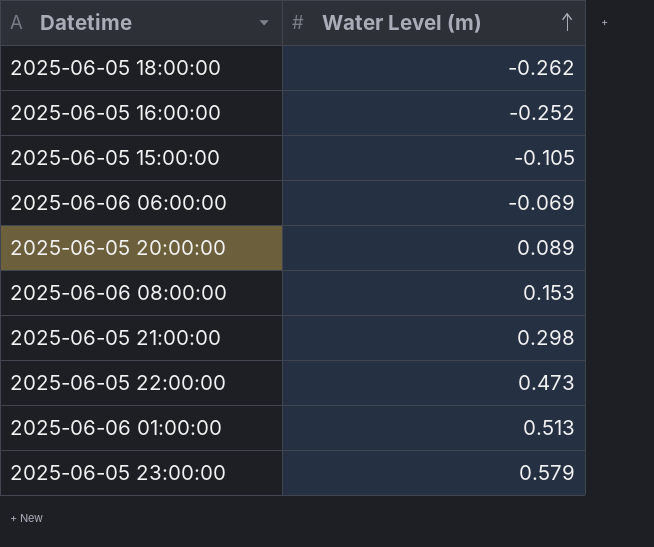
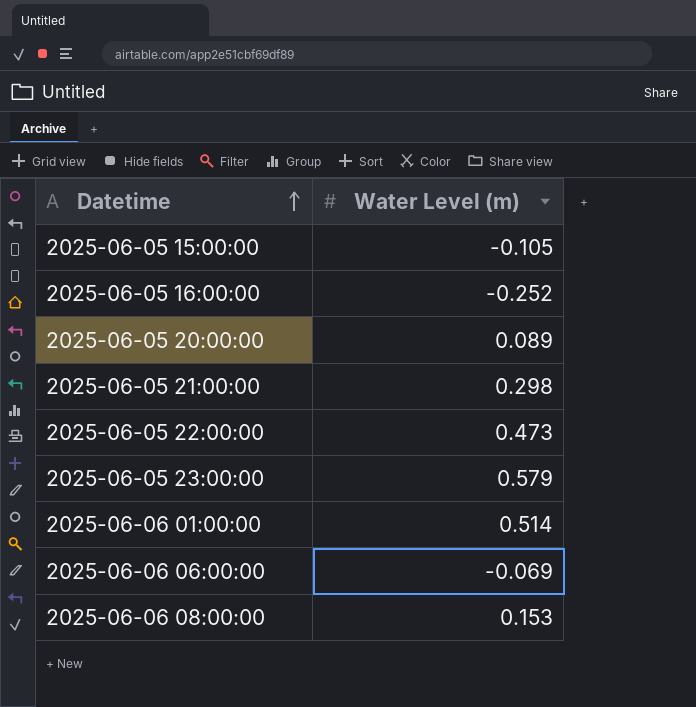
row order: Water Level (m) ascending -> Datetime ascending
row 2025-06-05 18:00:00: -0.262 -> none
2025-06-06 01:00:00 | Water Level (m): 0.513 -> 0.514

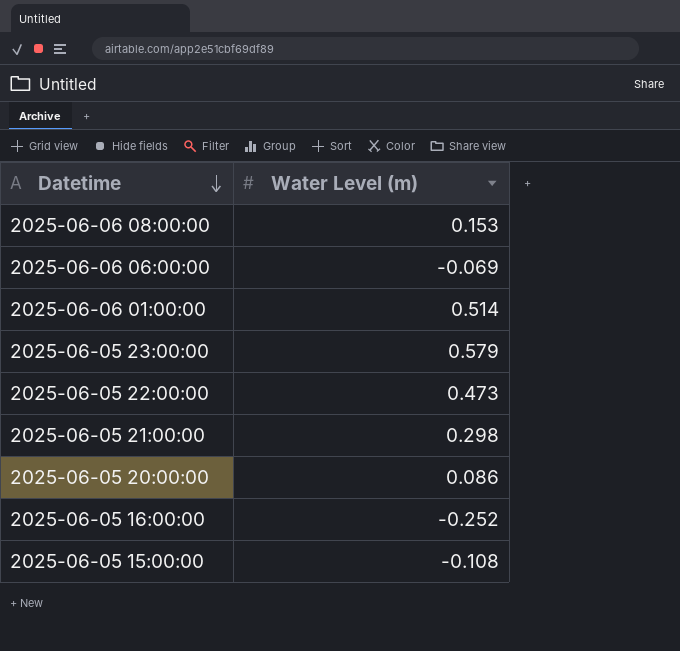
row order: Datetime ascending -> Datetime descending
2025-06-05 20:00:00 | Water Level (m): 0.089 -> 0.086
2025-06-05 15:00:00 | Water Level (m): -0.105 -> -0.108

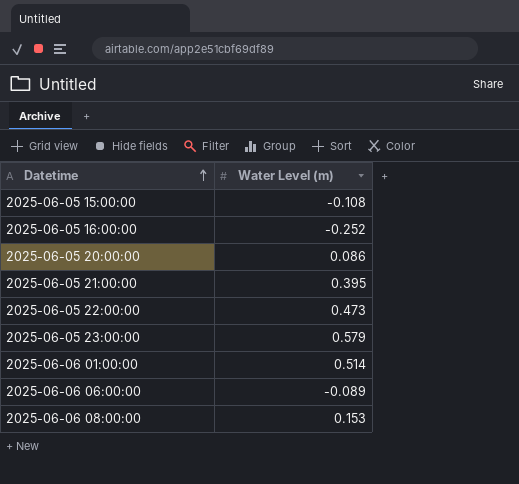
row order: Datetime descending -> Datetime ascending
2025-06-05 21:00:00 | Water Level (m): 0.298 -> 0.395
2025-06-06 06:00:00 | Water Level (m): -0.069 -> -0.089

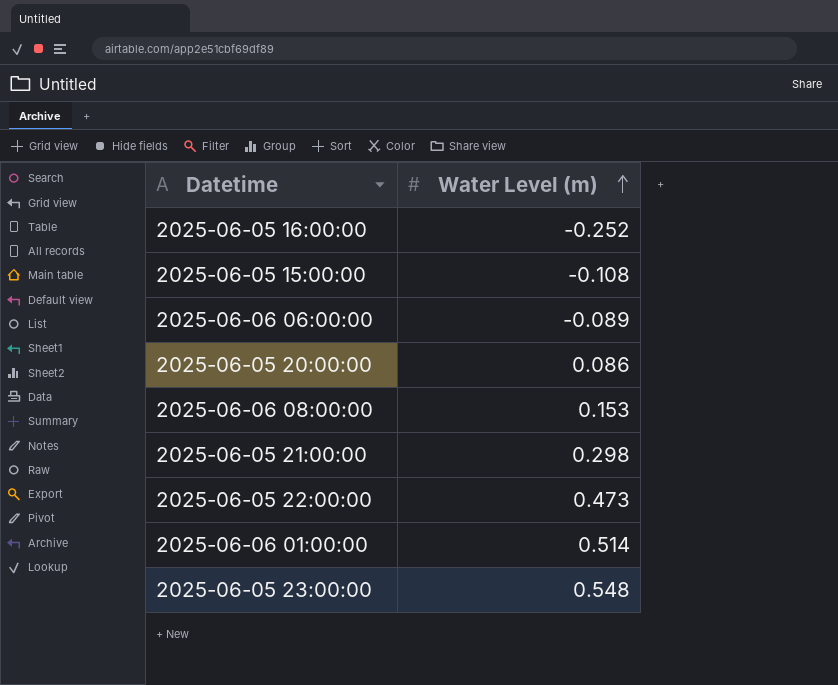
row order: Datetime ascending -> Water Level (m) ascending
2025-06-05 21:00:00 | Water Level (m): 0.395 -> 0.298
2025-06-05 23:00:00 | Water Level (m): 0.579 -> 0.548

